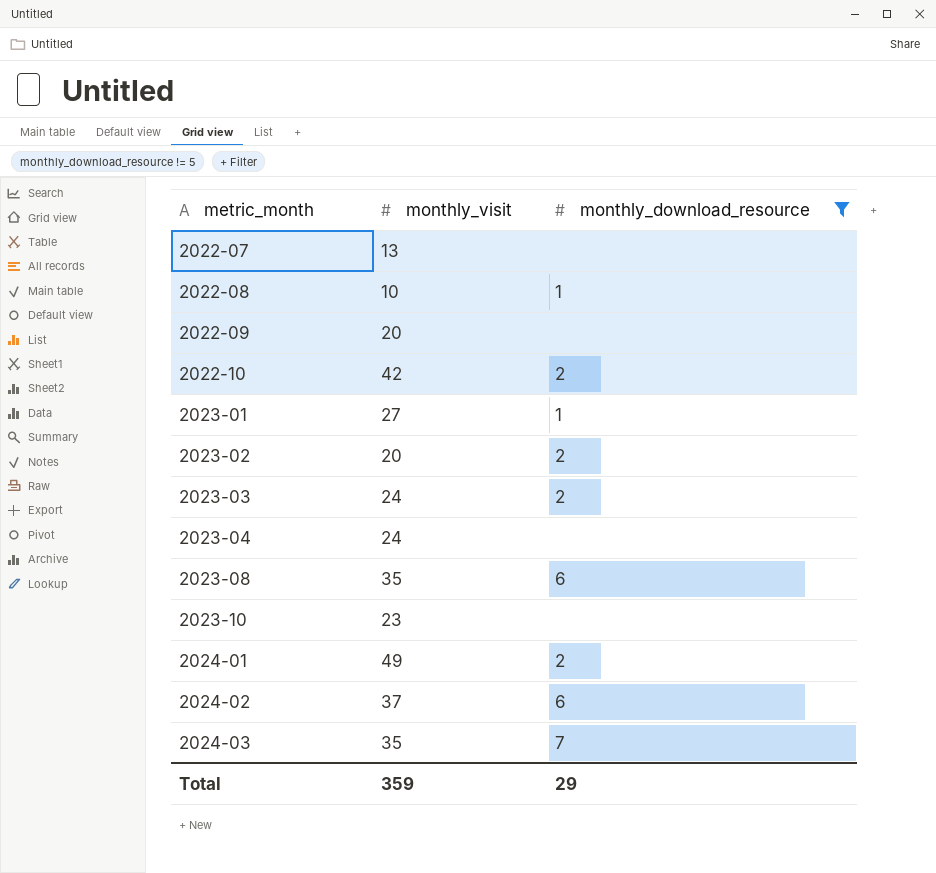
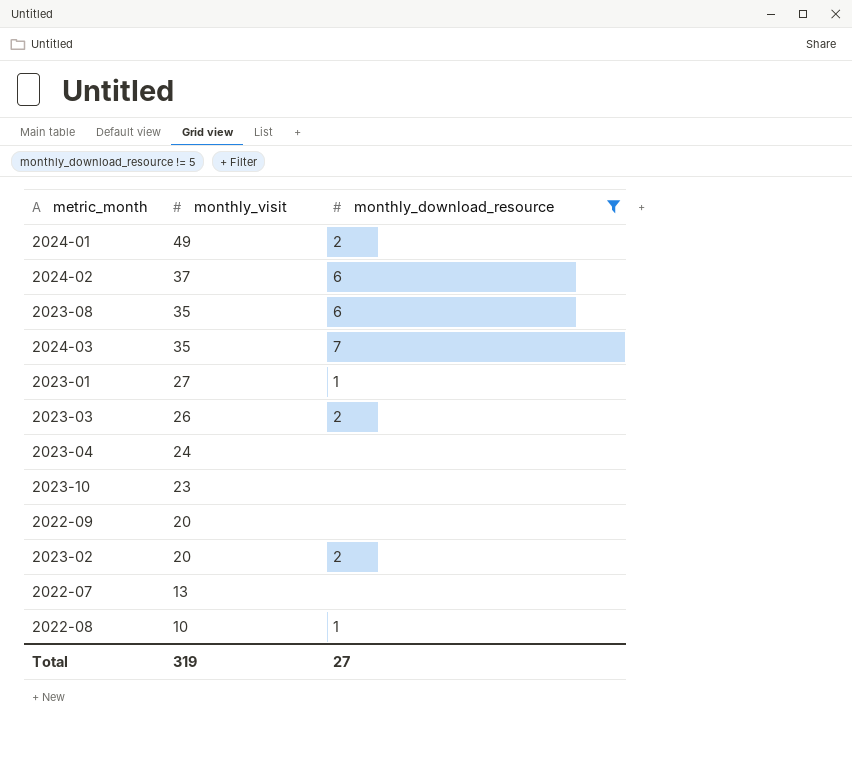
row order: metric_month ascending -> monthly_visit descending
row 2022-10: 42 | 2 -> none
2023-03 | monthly_visit: 24 -> 26
Total | monthly_visit: 359 -> 319
Total | monthly_download_resource: 29 -> 27

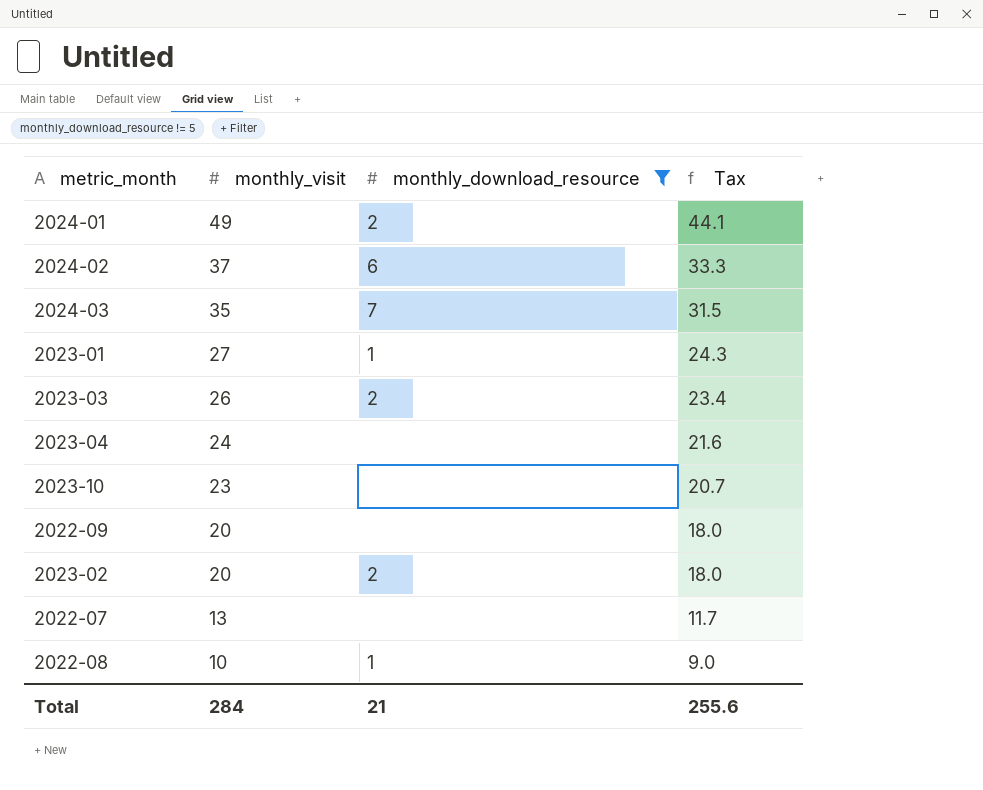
column Tax | formula: none -> [monthly_visit] * 0.9
row 2023-08: 35 | 6 -> none
Total | monthly_visit: 319 -> 284
Total | monthly_download_resource: 27 -> 21

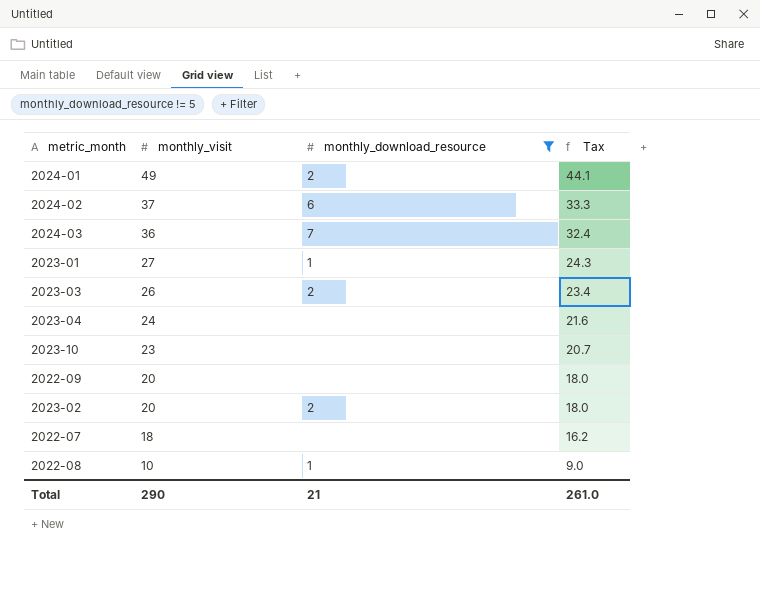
2024-03 | monthly_visit: 35 -> 36
2024-03 | Tax: 31.5 -> 32.4
2022-07 | monthly_visit: 13 -> 18
2022-07 | Tax: 11.7 -> 16.2
Total | monthly_visit: 284 -> 290
Total | Tax: 255.6 -> 261.0

